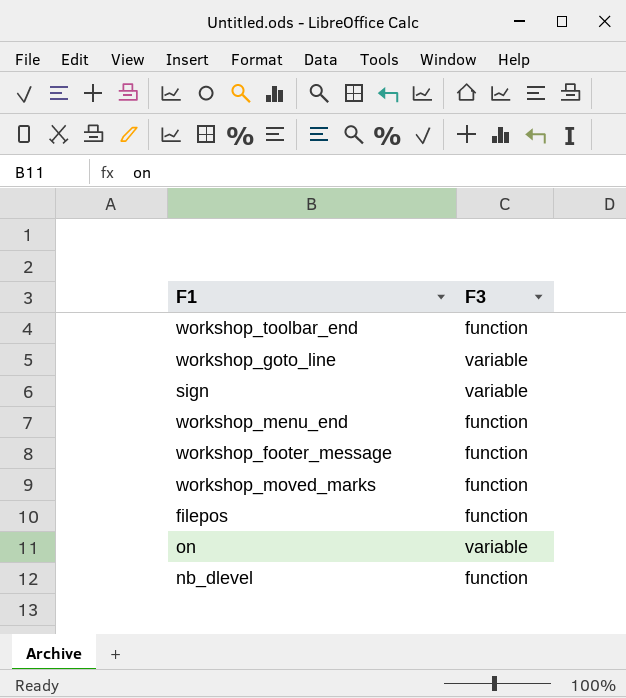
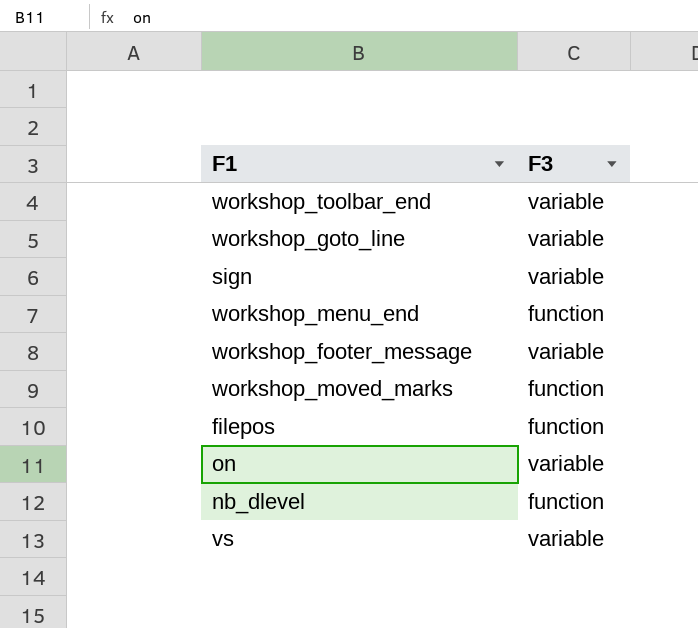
workshop_toolbar_end | F3: function -> variable
workshop_footer_message | F3: function -> variable
row vs: none -> variable

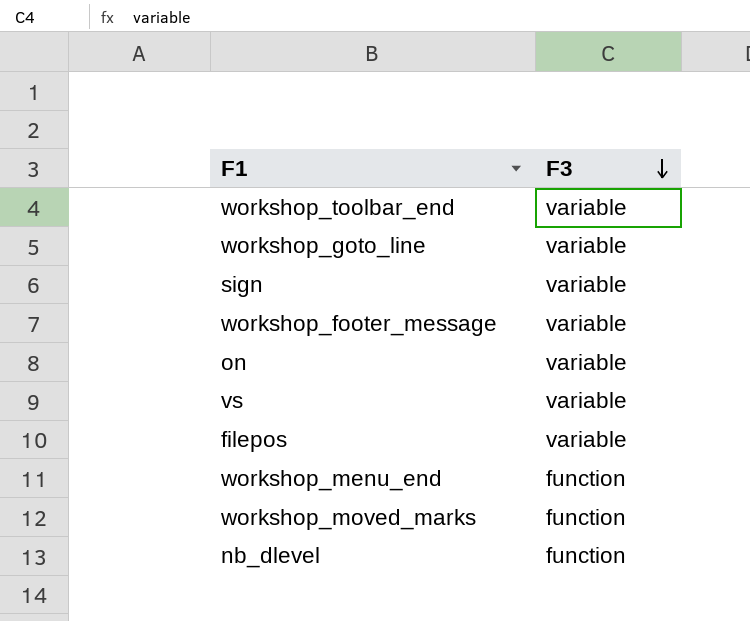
row order: none -> F3 descending
filepos | F3: function -> variable

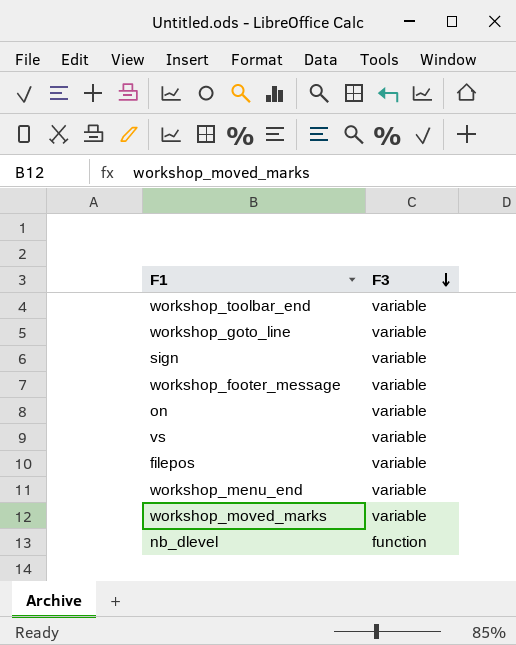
workshop_menu_end | F3: function -> variable
workshop_moved_marks | F3: function -> variable

